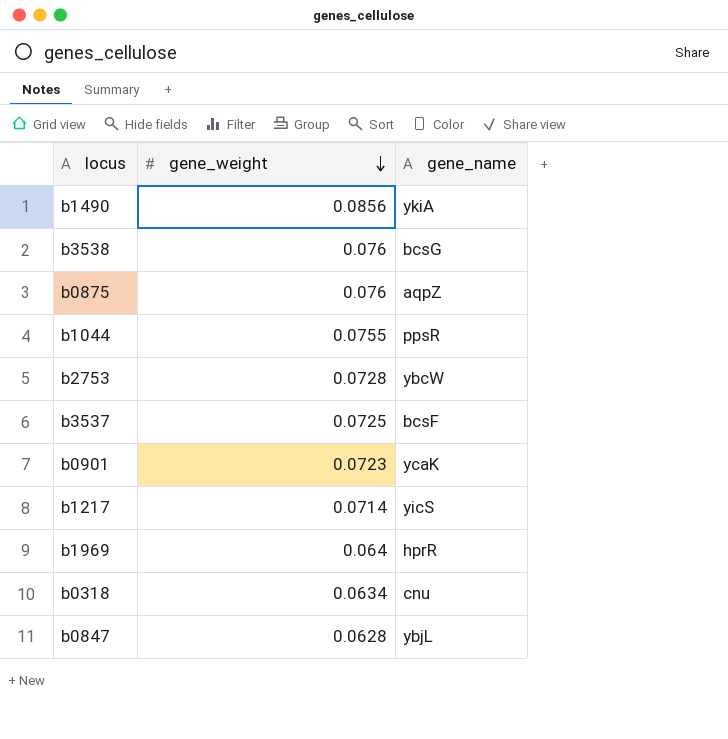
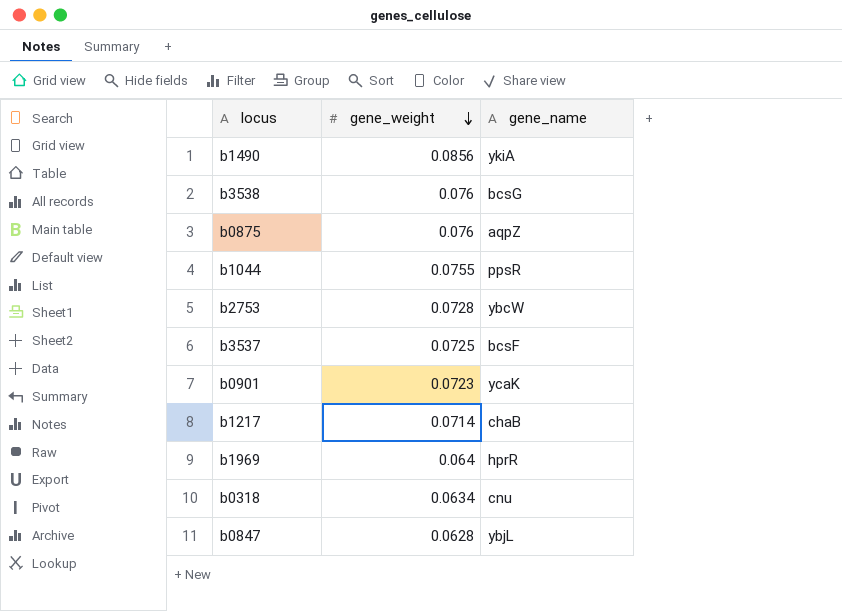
b1217 | gene_name: yicS -> chaB

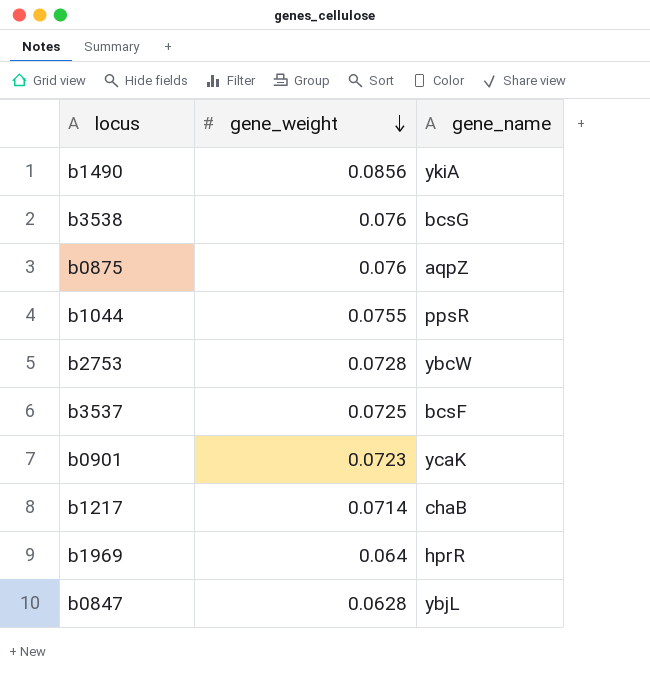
row b0318: 0.0634 | cnu -> none

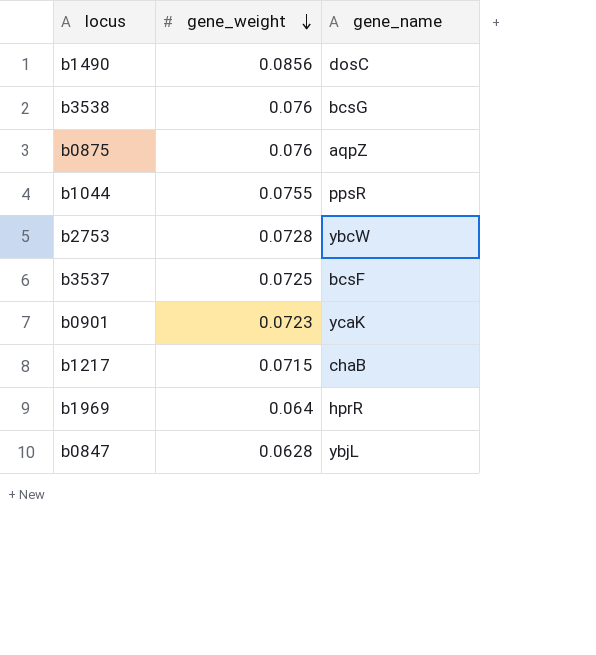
b1490 | gene_name: ykiA -> dosC
b1217 | gene_weight: 0.0714 -> 0.0715

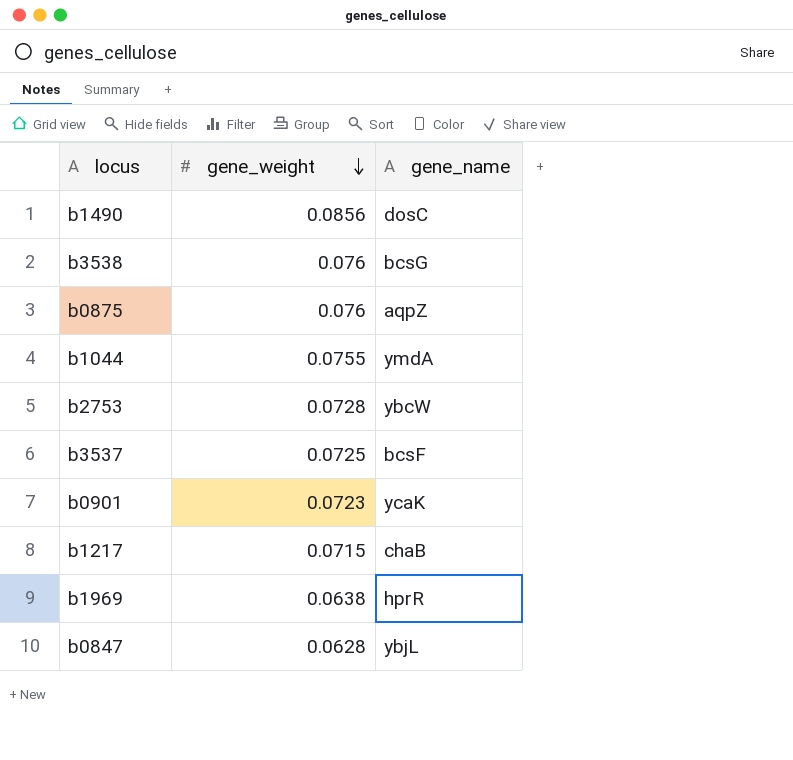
b1044 | gene_name: ppsR -> ymdA
b1969 | gene_weight: 0.064 -> 0.0638

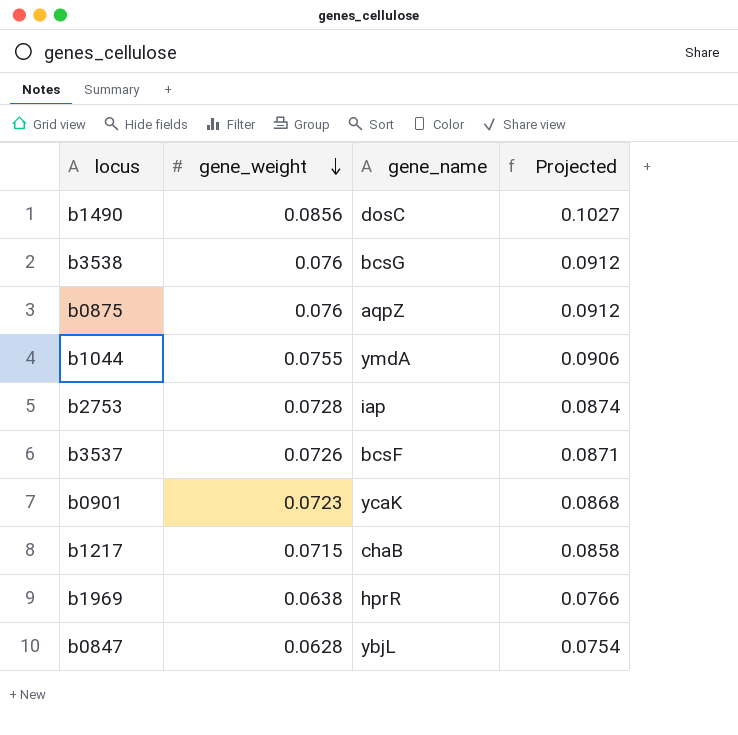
column Projected | formula: none -> [gene_weight] * 1.2
b2753 | gene_name: ybcW -> iap
b3537 | gene_weight: 0.0725 -> 0.0726

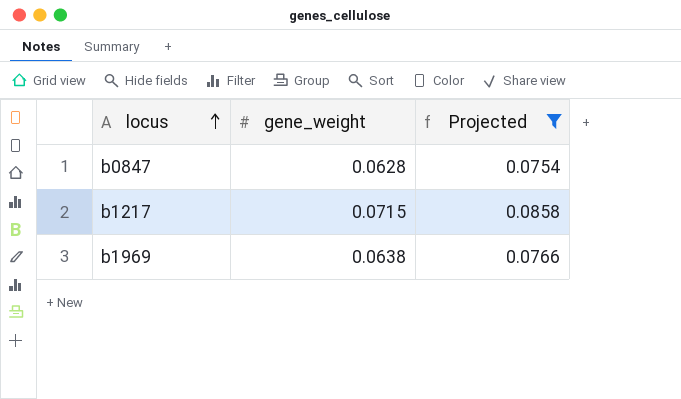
filter: none -> Projected <= 0.0858
row order: gene_weight descending -> locus ascending
column gene_name | position: 3 -> none

